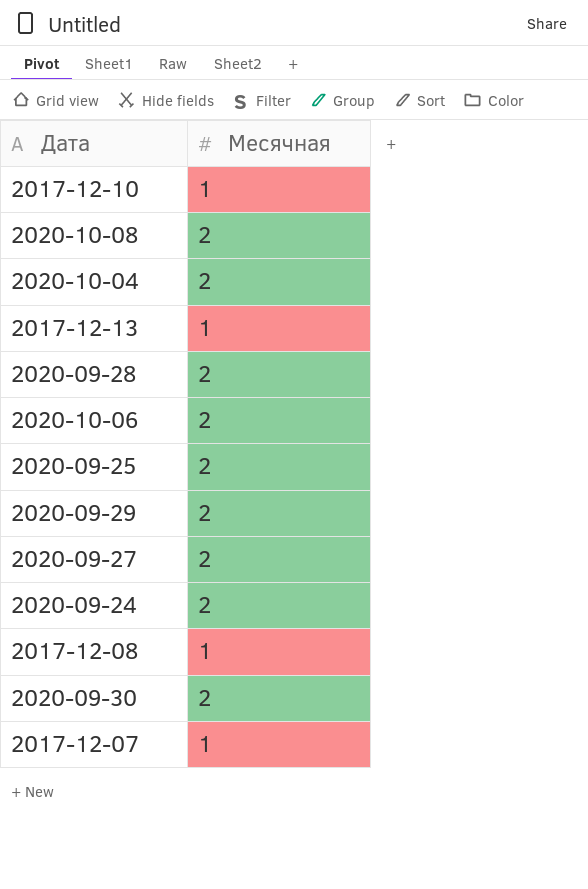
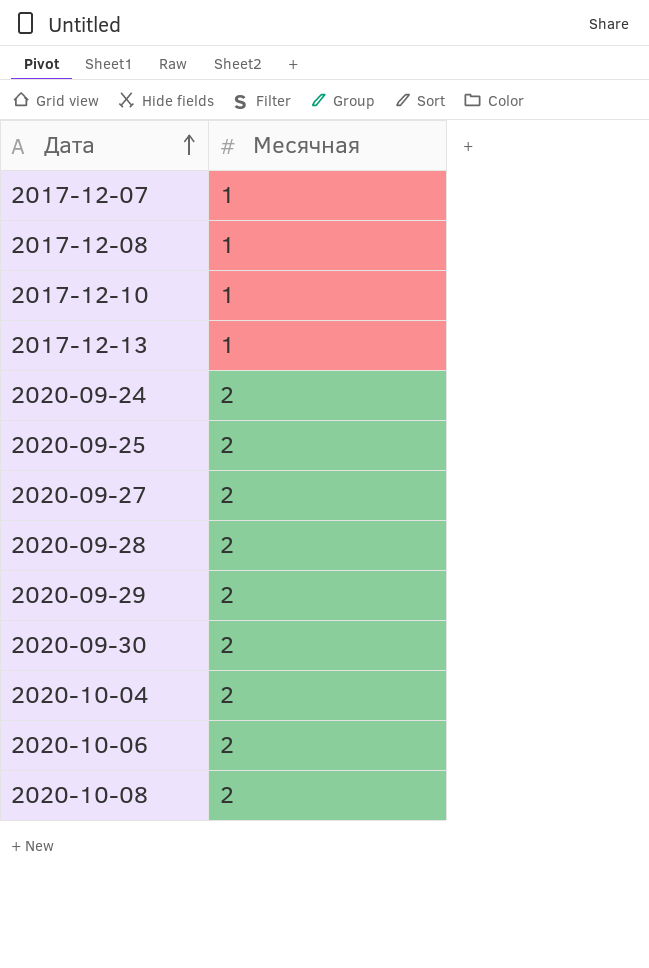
row order: none -> Дата ascending

